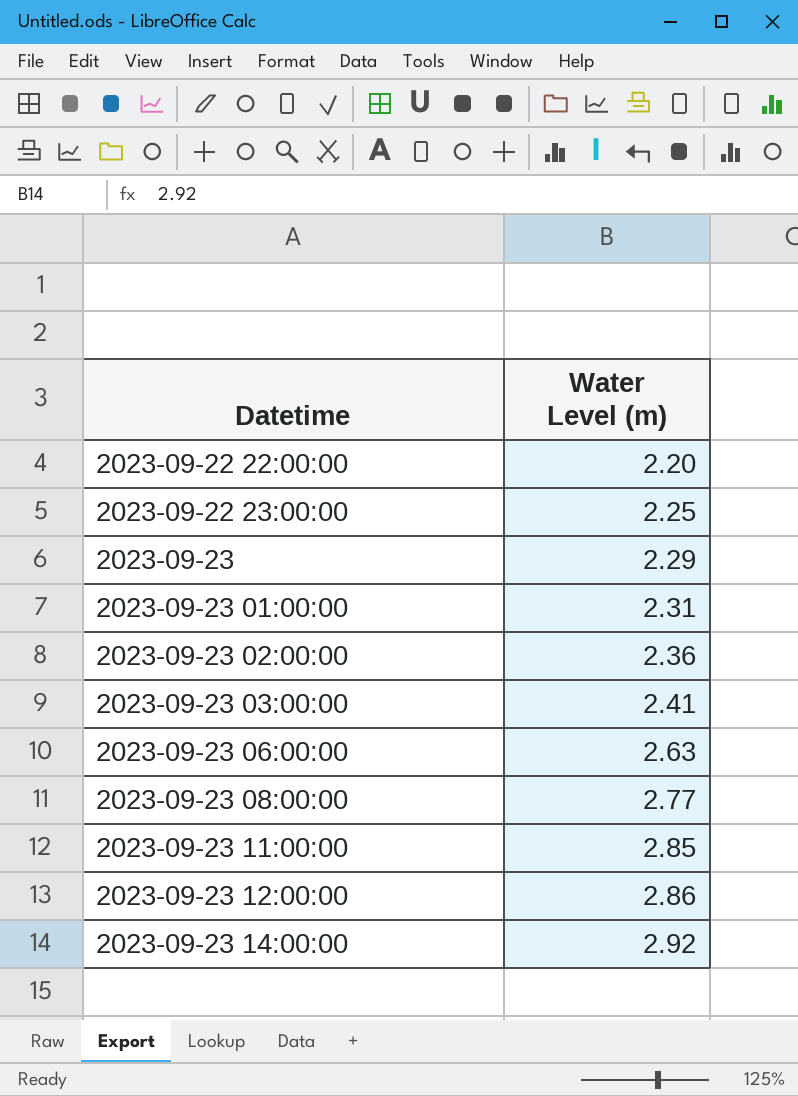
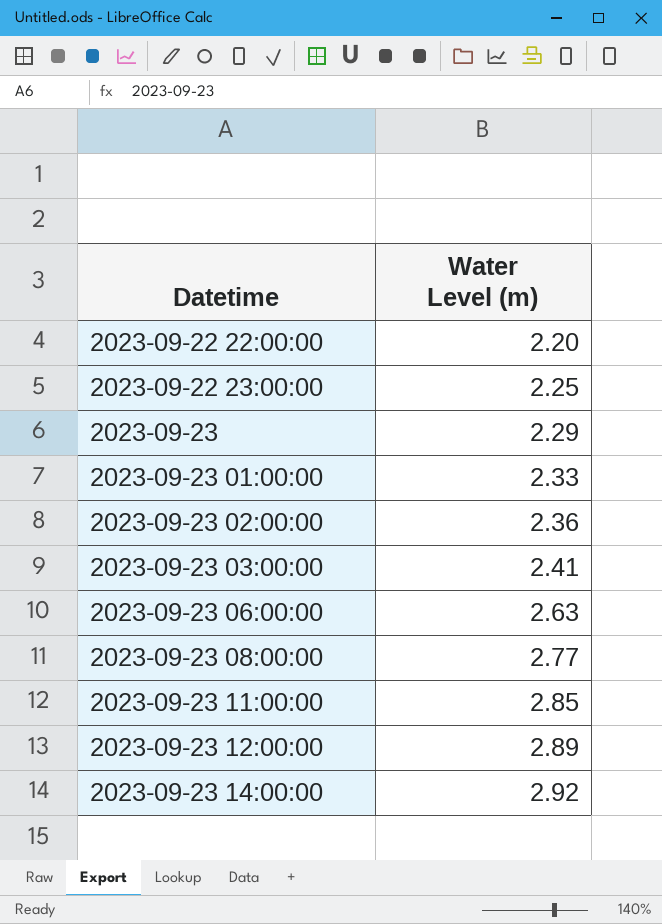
2023-09-23 01:00:00 | Water Level (m): 2.31 -> 2.33
2023-09-23 12:00:00 | Water Level (m): 2.86 -> 2.89

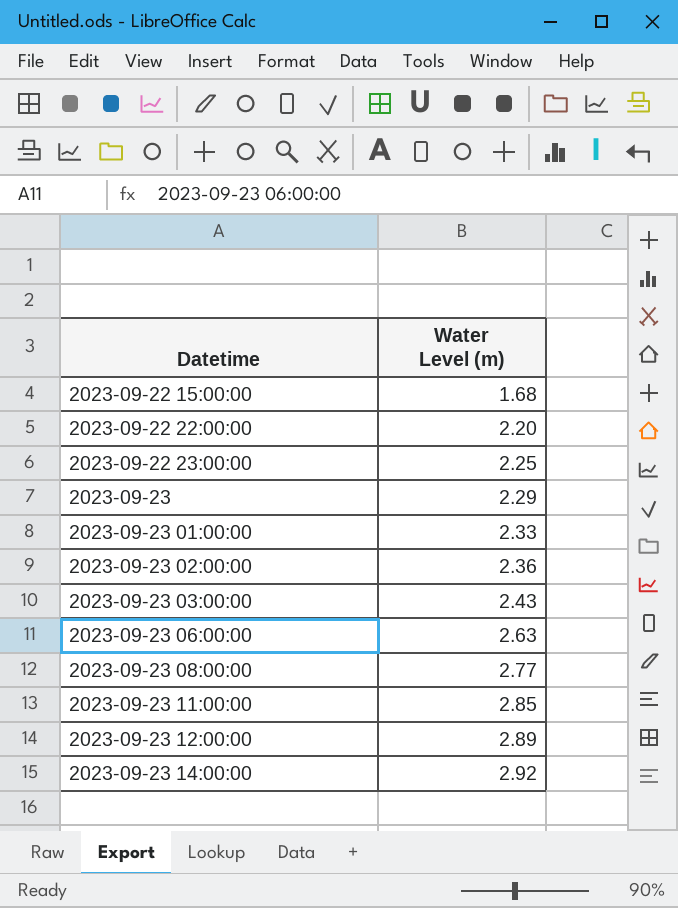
row 2023-09-22 15:00:00: none -> 1.68
2023-09-23 03:00:00 | Water Level (m): 2.41 -> 2.43

